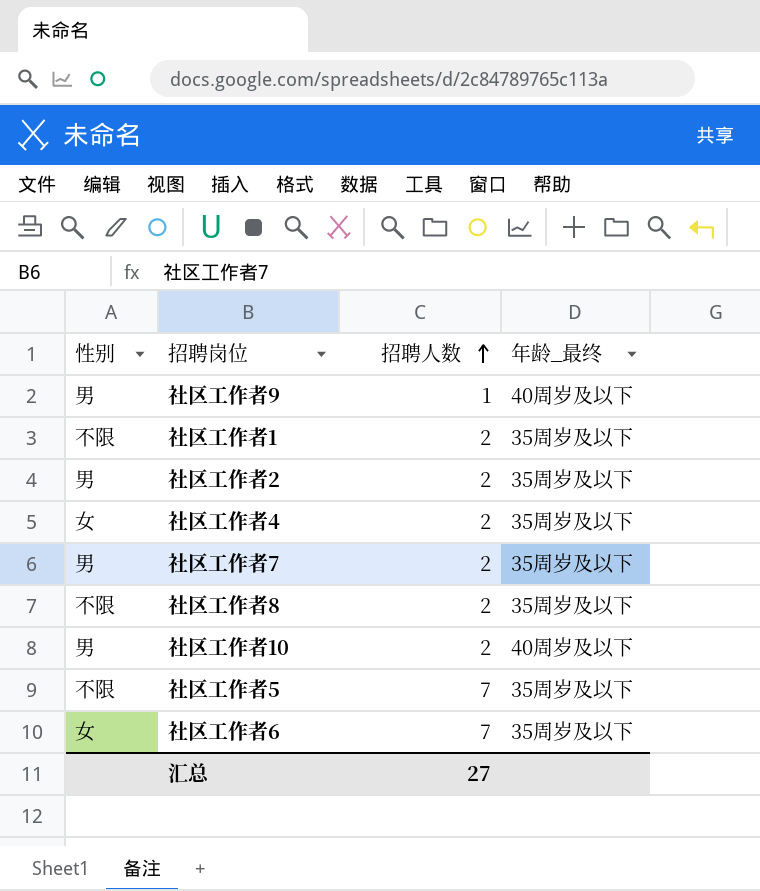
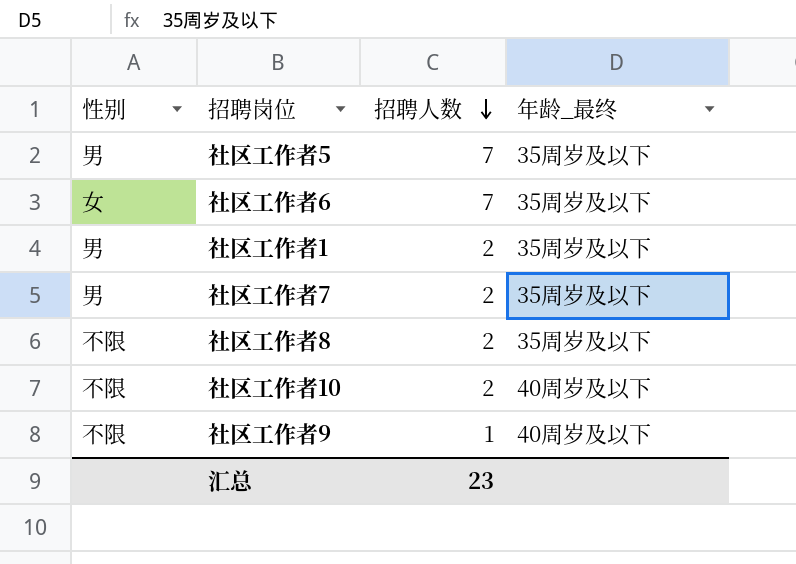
row order: 招聘人数 ascending -> 招聘人数 descending
row 社区工作者2: 男 | 2 | 35周岁及以下 -> none
row 社区工作者4: 女 | 2 | 35周岁及以下 -> none
社区工作者5 | 性别: 不限 -> 男
社区工作者1 | 性别: 不限 -> 男
社区工作者10 | 性别: 男 -> 不限
社区工作者9 | 性别: 男 -> 不限
汇总 | 招聘人数: 27 -> 23

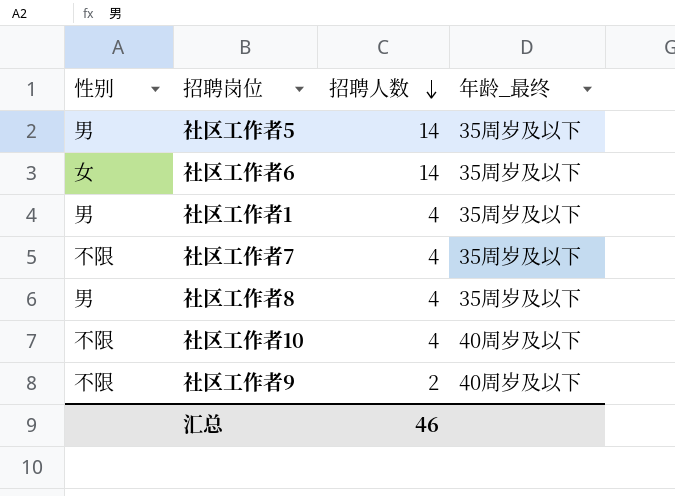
社区工作者5 | 招聘人数: 7 -> 14
社区工作者6 | 招聘人数: 7 -> 14
社区工作者1 | 招聘人数: 2 -> 4
社区工作者7 | 性别: 男 -> 不限
社区工作者7 | 招聘人数: 2 -> 4
社区工作者8 | 性别: 不限 -> 男
社区工作者8 | 招聘人数: 2 -> 4
社区工作者10 | 招聘人数: 2 -> 4
社区工作者9 | 招聘人数: 1 -> 2
汇总 | 招聘人数: 23 -> 46

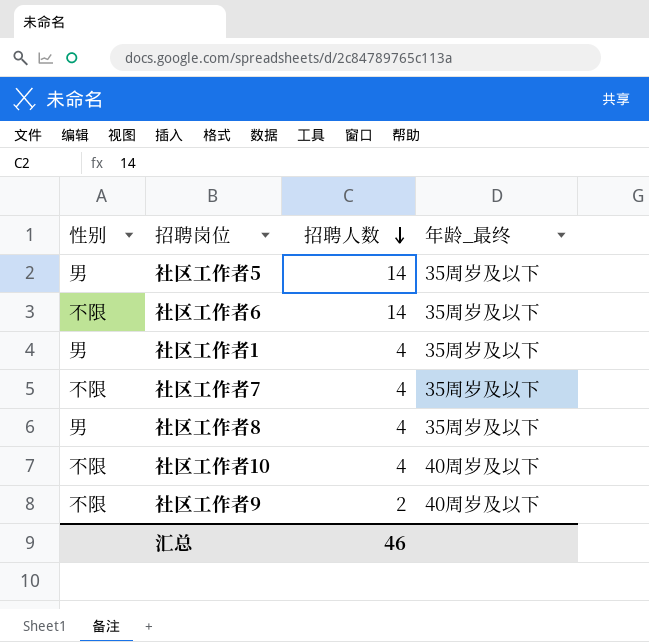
社区工作者6 | 性别: 女 -> 不限

